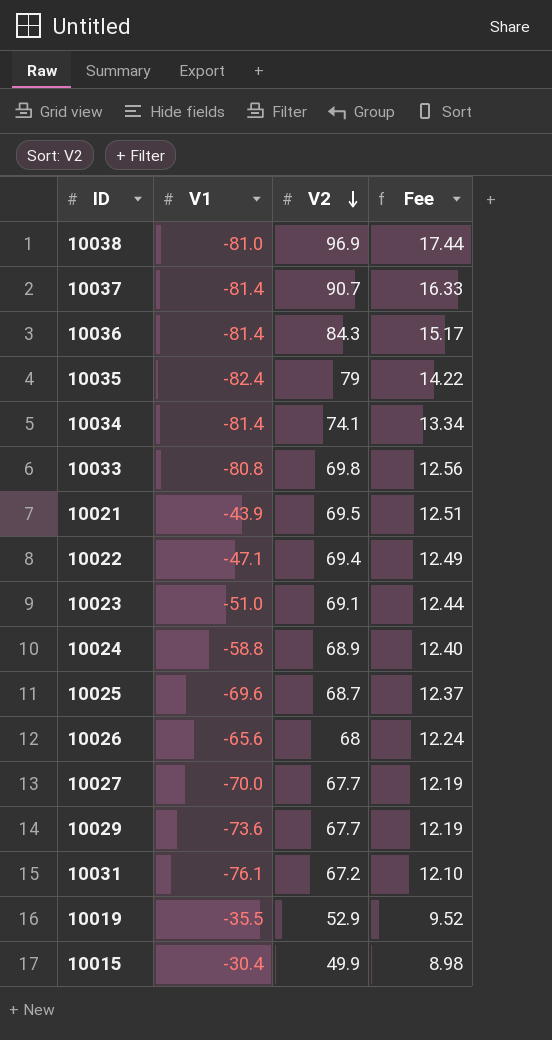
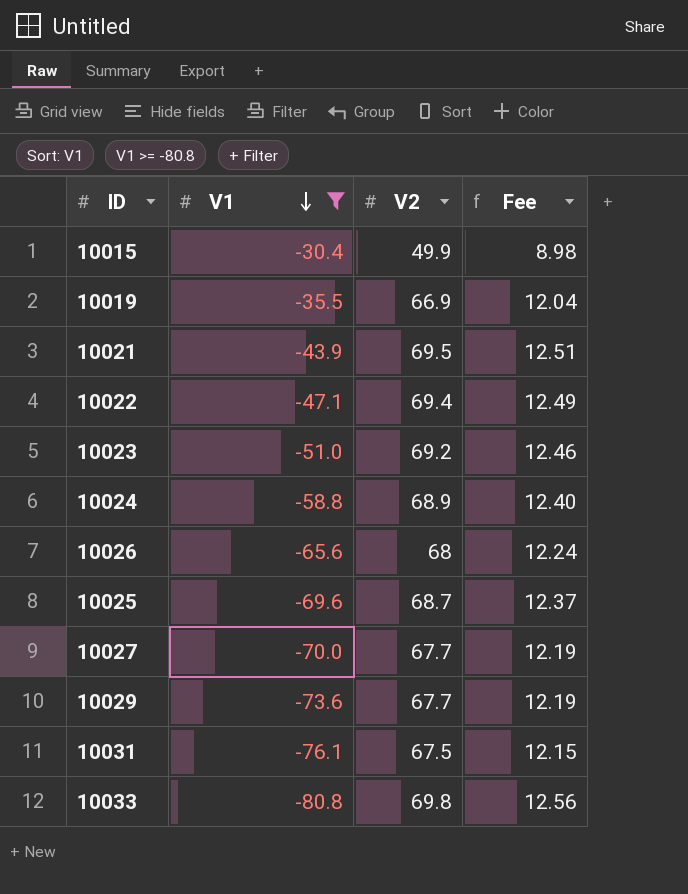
filter: none -> V1 >= -80.8
row order: V2 descending -> V1 descending
10019 | V2: 52.9 -> 66.9
10019 | Fee: 9.52 -> 12.04
10023 | V2: 69.1 -> 69.2
10023 | Fee: 12.44 -> 12.46
10031 | V2: 67.2 -> 67.5
10031 | Fee: 12.10 -> 12.15

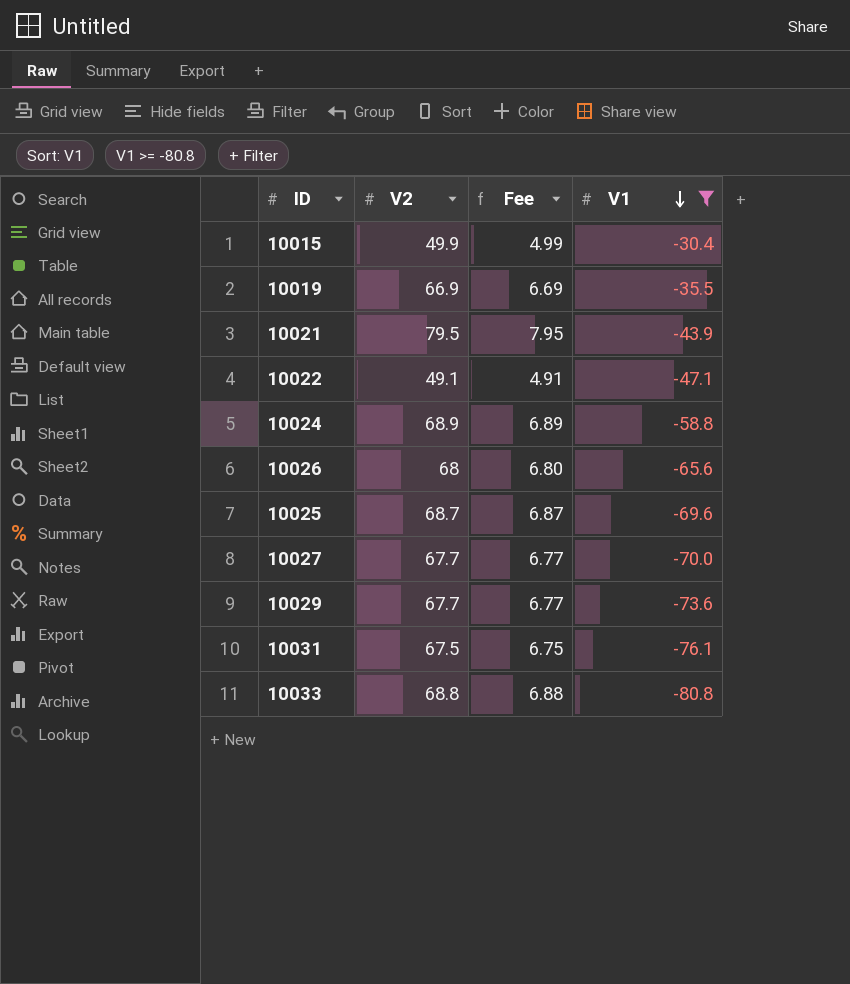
column Fee | formula: [V2] * 0.18 -> [V2] * 0.1
column V1 | position: 2 -> 4
row 10023: -51.0 | 69.2 | 12.46 -> none
10021 | V2: 69.5 -> 79.5
10022 | V2: 69.4 -> 49.1
10033 | V2: 69.8 -> 68.8

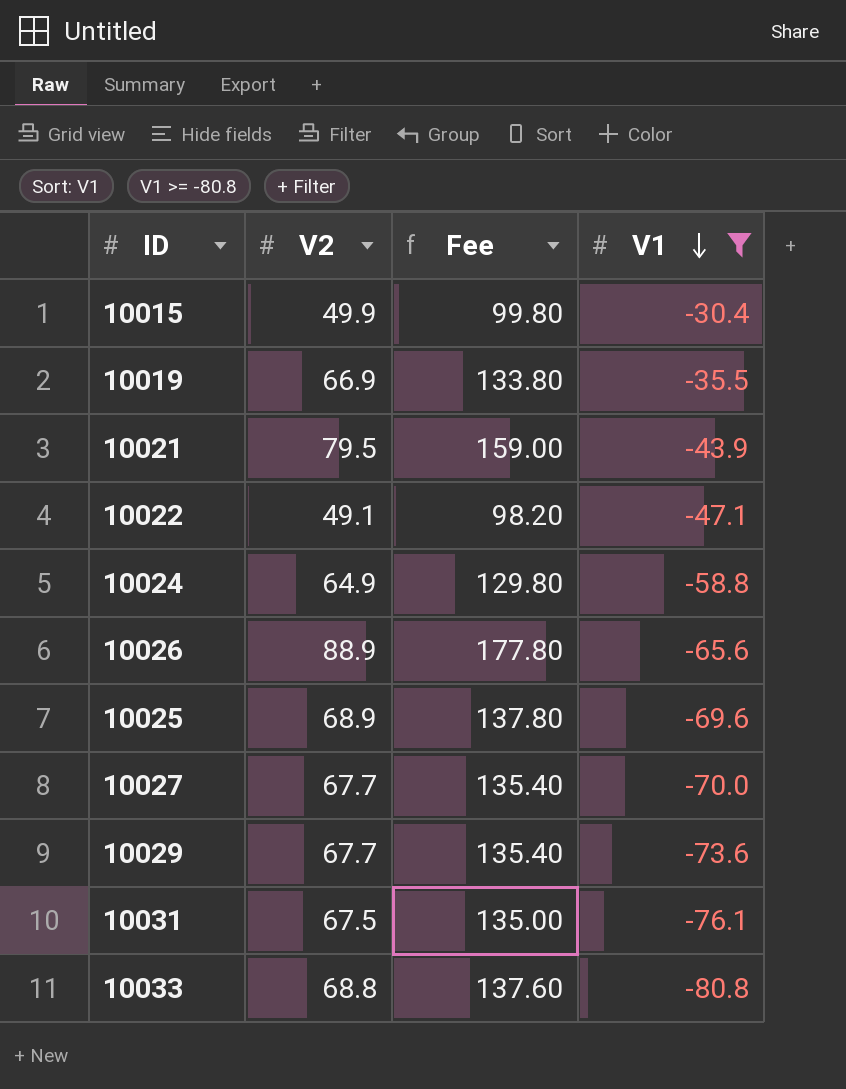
column Fee | formula: [V2] * 0.1 -> [V2] * 2
10024 | V2: 68.9 -> 64.9
10026 | V2: 68 -> 88.9
10025 | V2: 68.7 -> 68.9

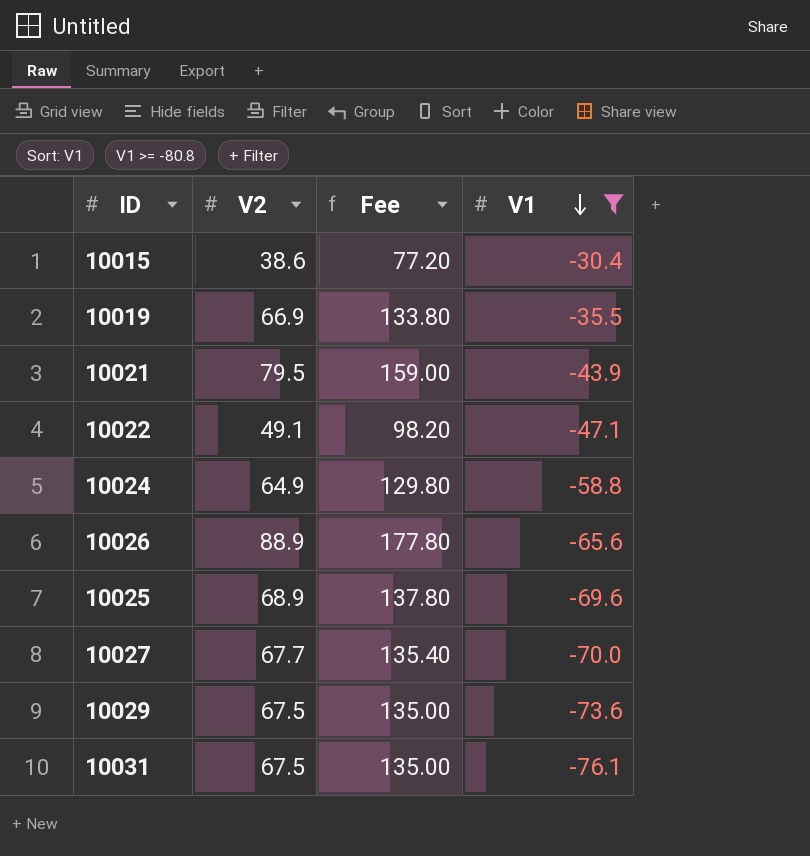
row 10033: 68.8 | 137.60 | -80.8 -> none
10015 | V2: 49.9 -> 38.6
10015 | Fee: 99.80 -> 77.20
10029 | V2: 67.7 -> 67.5
10029 | Fee: 135.40 -> 135.00

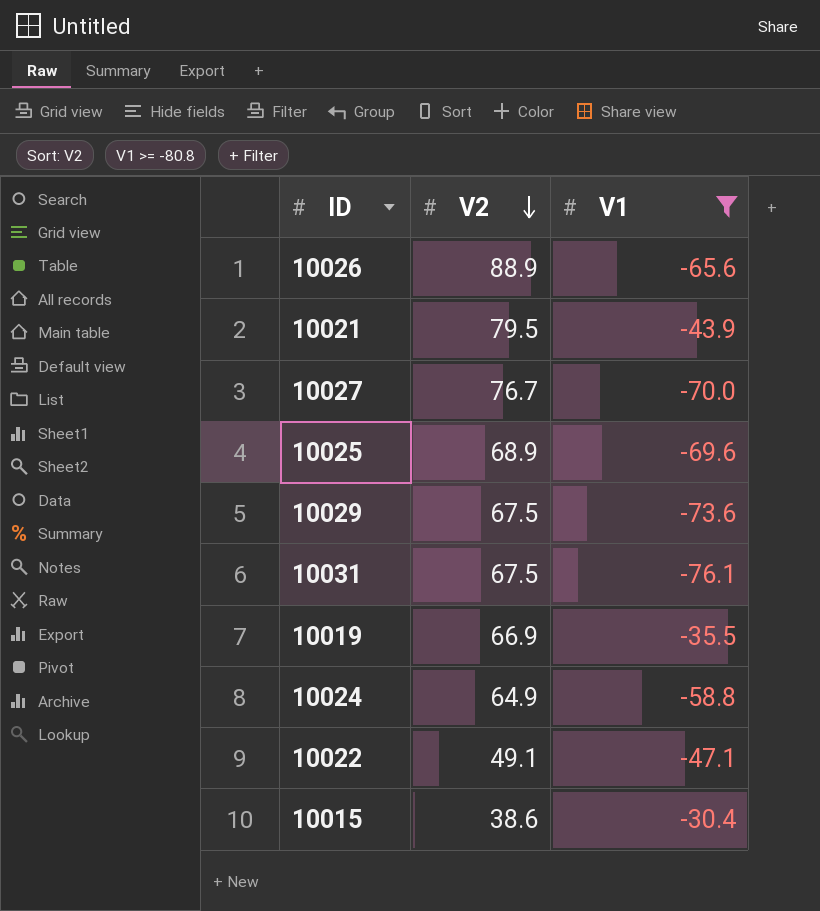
row order: V1 descending -> V2 descending
column Fee | formula: [V2] * 2 -> none
10027 | V2: 67.7 -> 76.7

